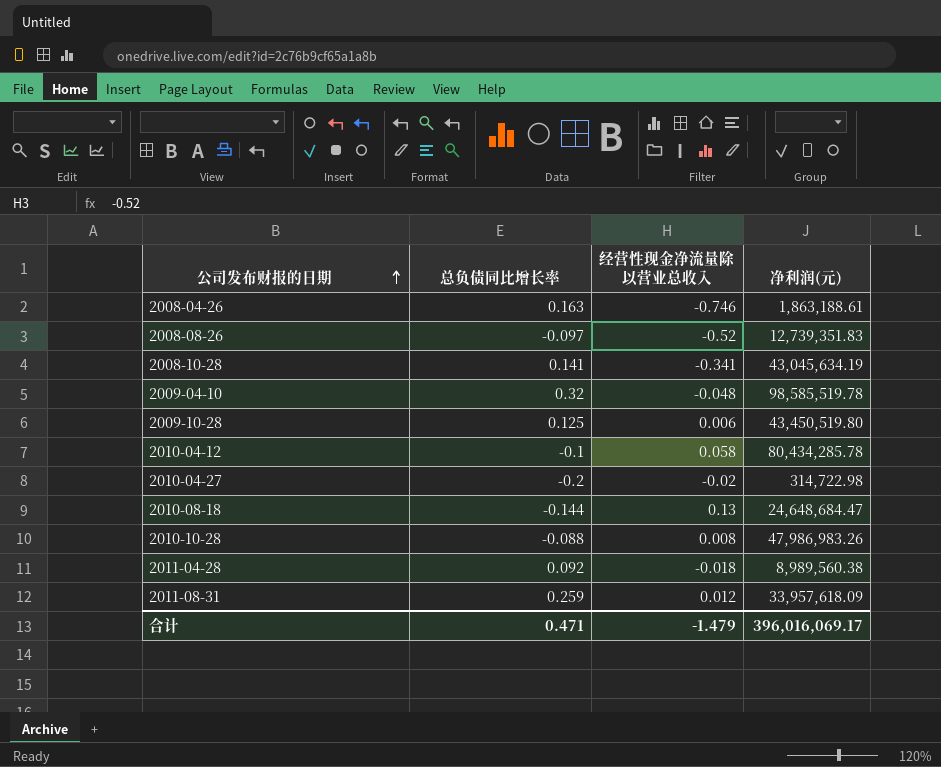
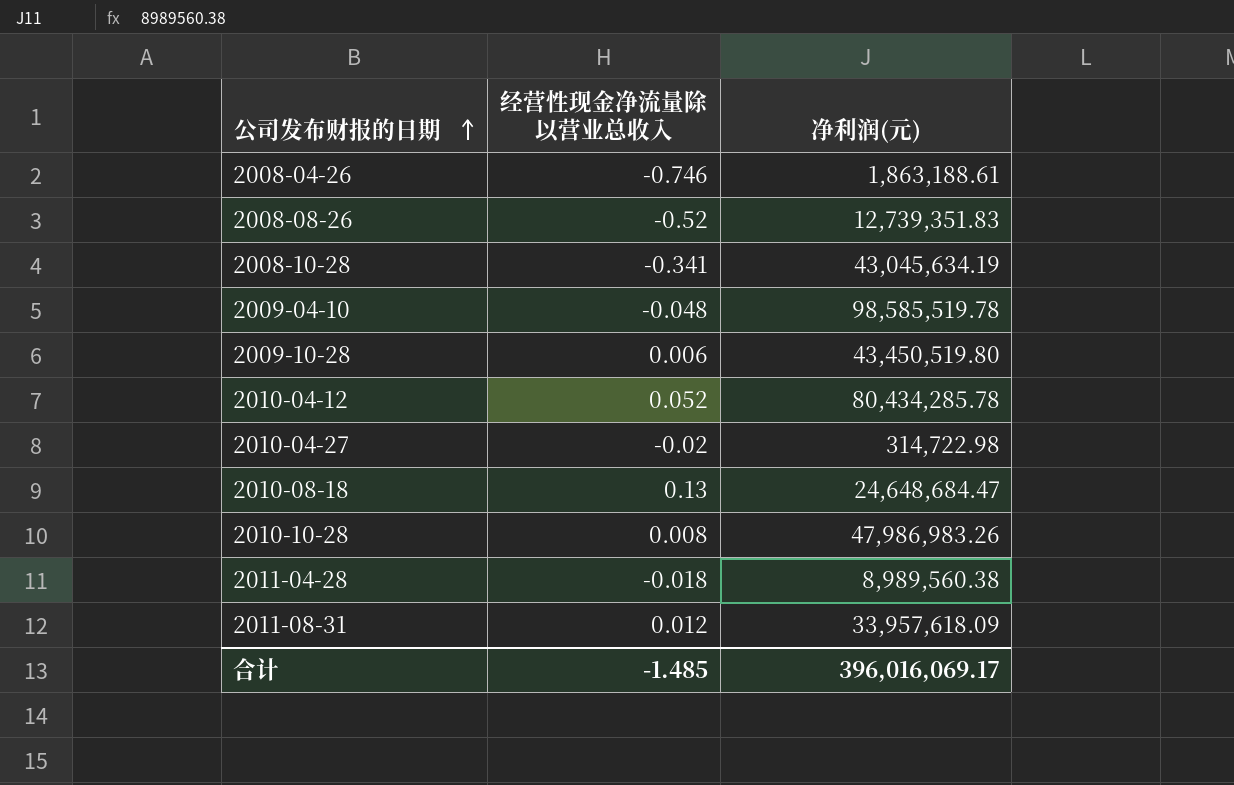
column 总负债同比增长率 | position: 2 -> none
2010-04-12 | 经营性现金净流量除以营业总收入: 0.058 -> 0.052
合计 | 经营性现金净流量除以营业总收入: -1.479 -> -1.485

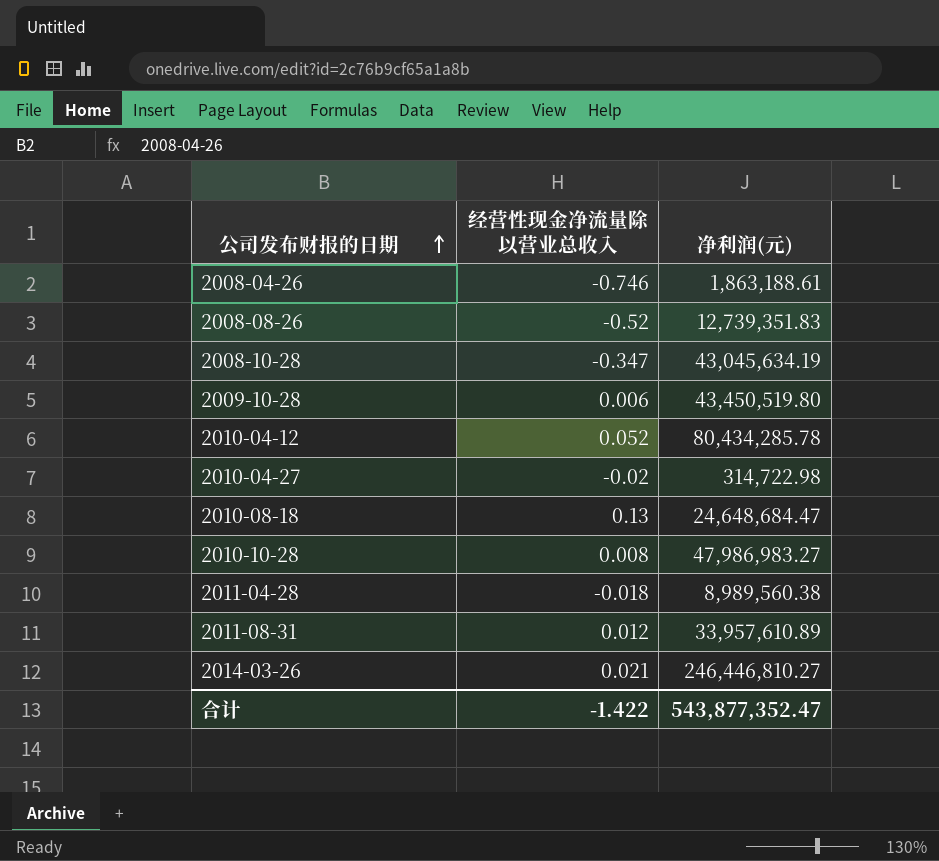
row 2009-04-10: -0.048 | 98,585,519.78 -> none
2008-10-28 | 经营性现金净流量除以营业总收入: -0.341 -> -0.347
2010-10-28 | 净利润(元): 47,986,983.26 -> 47,986,983.27
2011-08-31 | 净利润(元): 33,957,618.09 -> 33,957,610.89
row 2014-03-26: none -> 0.021 | 246,446,810.27
合计 | 经营性现金净流量除以营业总收入: -1.485 -> -1.422
合计 | 净利润(元): 396,016,069.17 -> 543,877,352.47

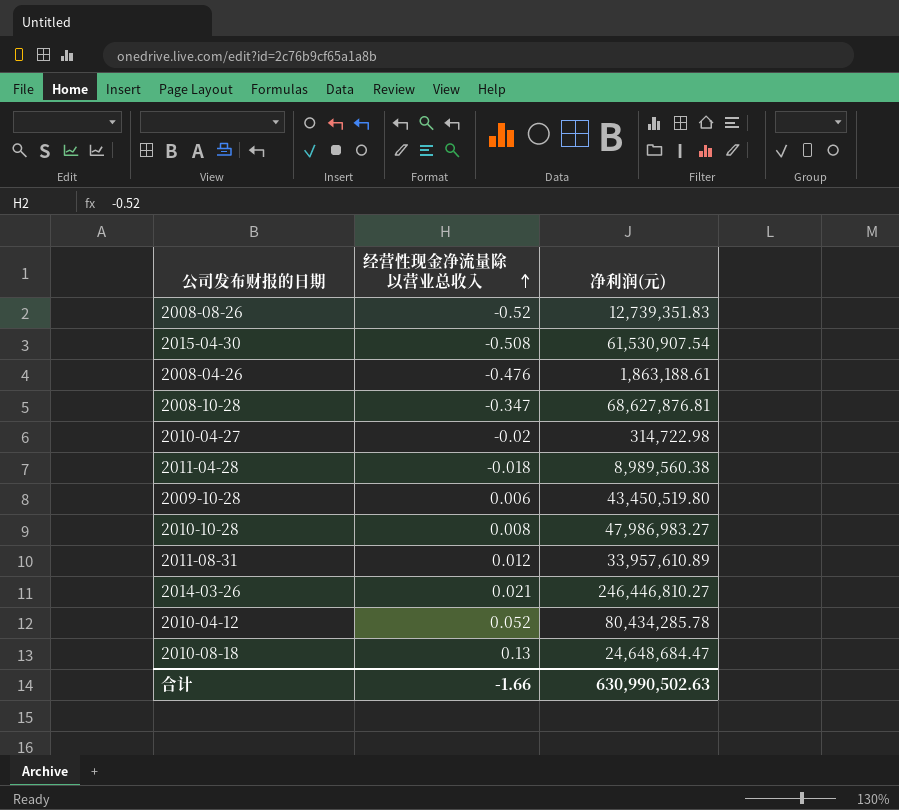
row order: 公司发布财报的日期 ascending -> 经营性现金净流量除以营业总收入 ascending
row 2015-04-30: none -> -0.508 | 61,530,907.54
2008-04-26 | 经营性现金净流量除以营业总收入: -0.746 -> -0.476
2008-10-28 | 净利润(元): 43,045,634.19 -> 68,627,876.81
合计 | 经营性现金净流量除以营业总收入: -1.422 -> -1.66
合计 | 净利润(元): 543,877,352.47 -> 630,990,502.63

